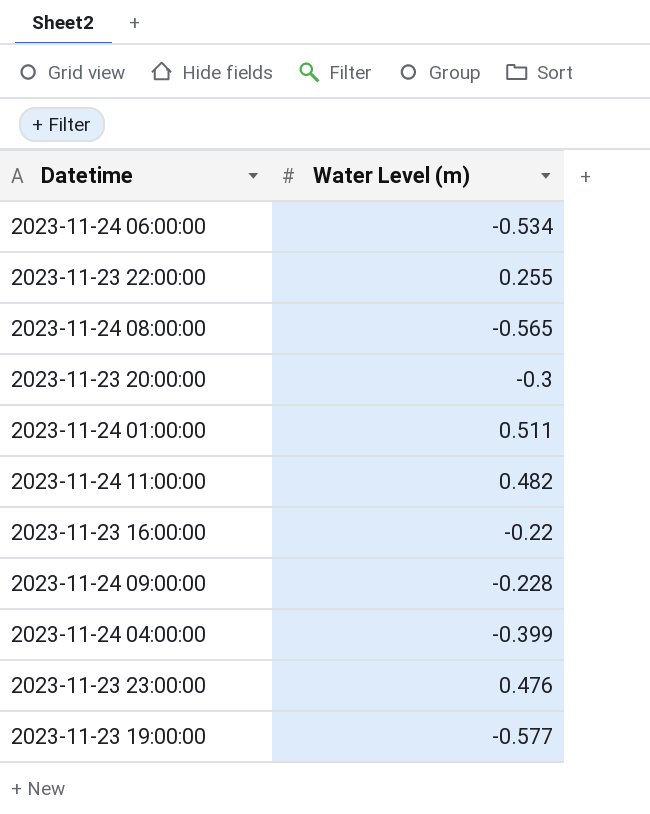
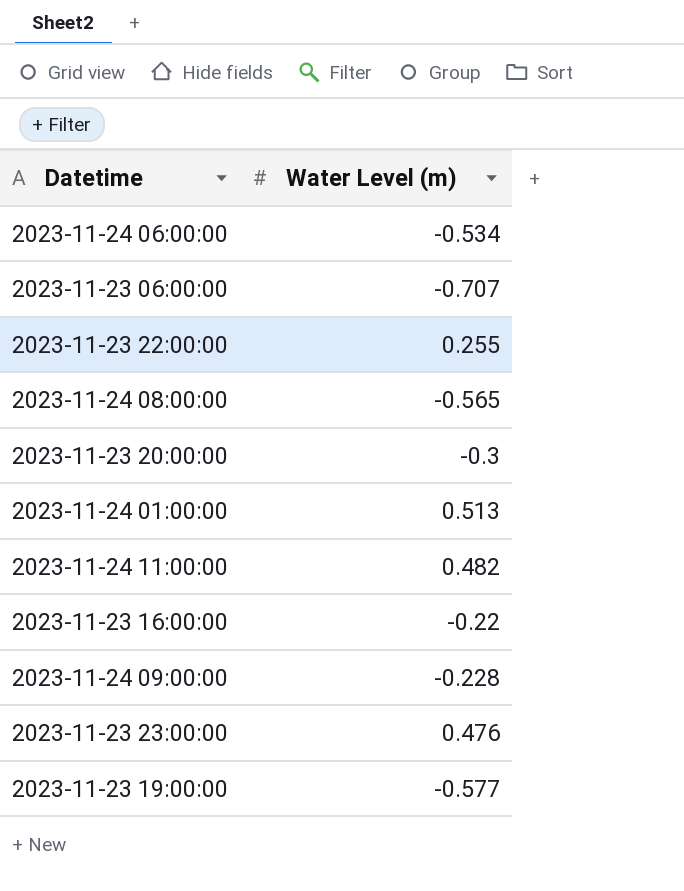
row 2023-11-24 04:00:00: -0.399 -> none
row 2023-11-23 06:00:00: none -> -0.707
2023-11-24 01:00:00 | Water Level (m): 0.511 -> 0.513

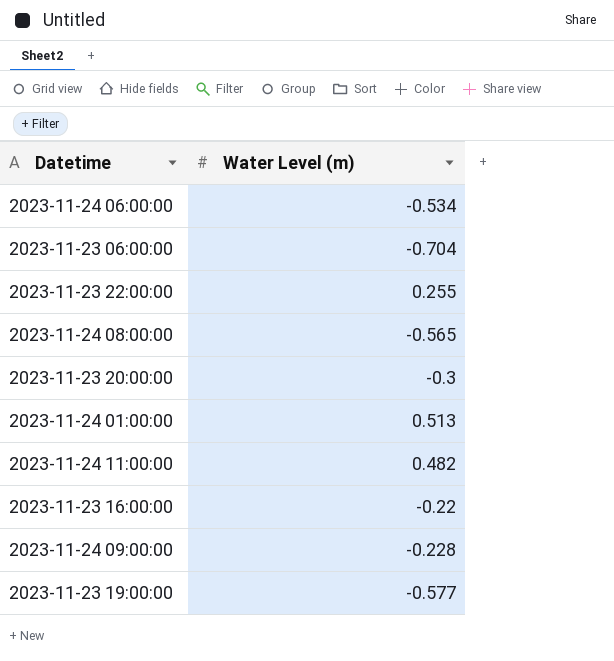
row 2023-11-23 23:00:00: 0.476 -> none
2023-11-23 06:00:00 | Water Level (m): -0.707 -> -0.704

